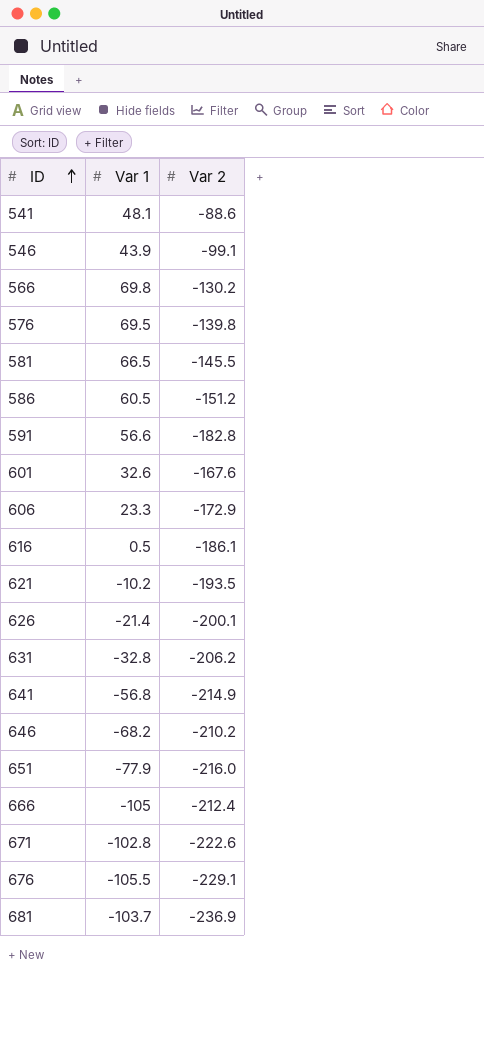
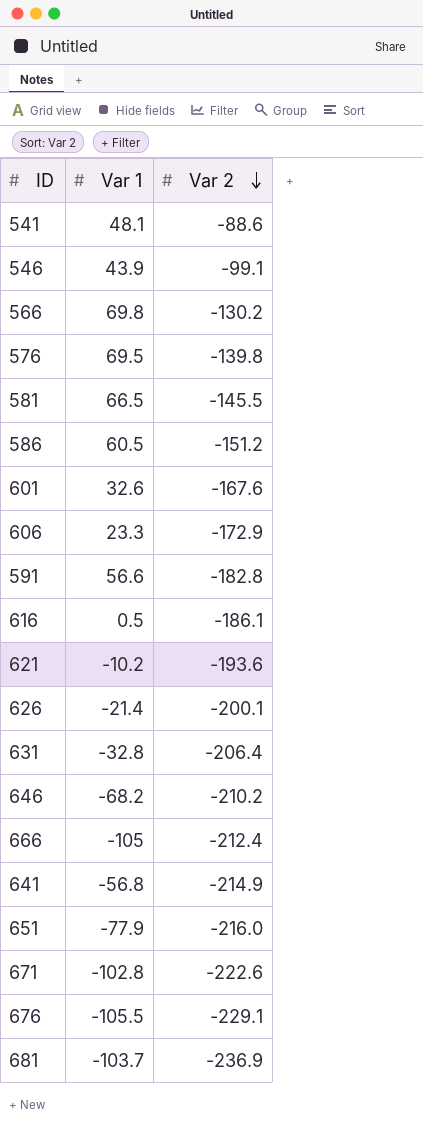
row order: ID ascending -> Var 2 descending
621 | Var 2: -193.5 -> -193.6
631 | Var 2: -206.2 -> -206.4

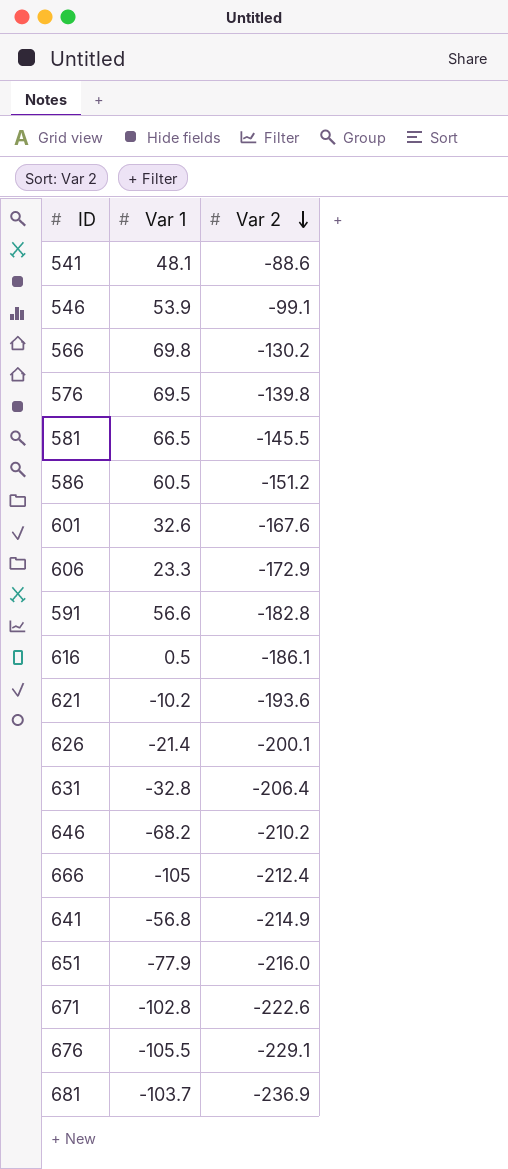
546 | Var 1: 43.9 -> 53.9

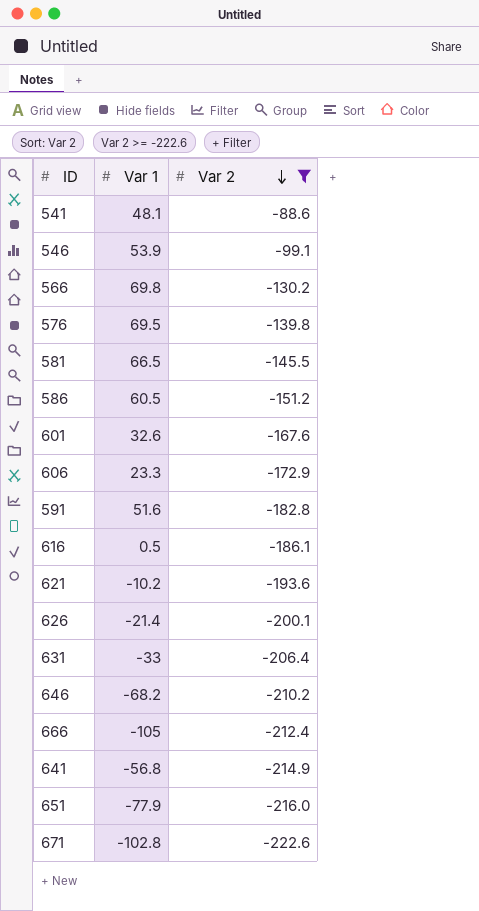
filter: none -> Var 2 >= -222.6
591 | Var 1: 56.6 -> 51.6
631 | Var 1: -32.8 -> -33

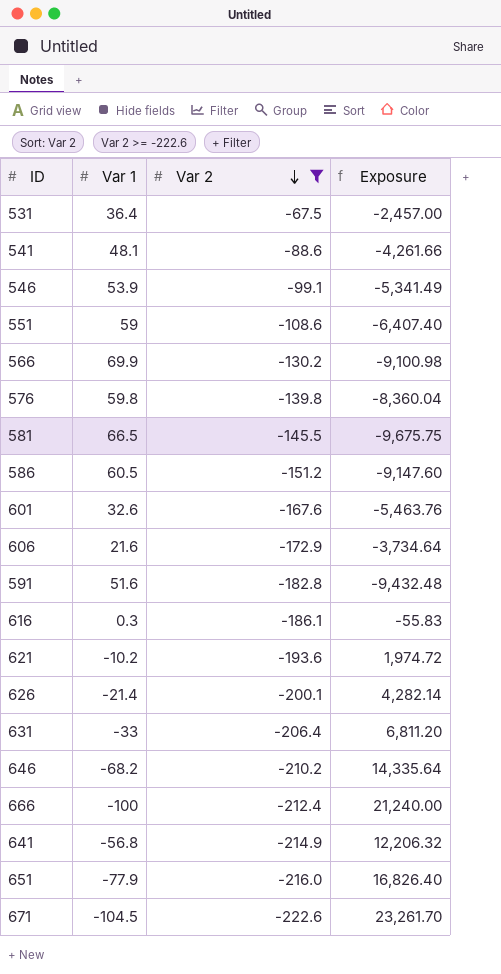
column Exposure | formula: none -> [Var 1] * [Var 2]
row 531: none -> 36.4 | -67.5 | -2,457.00
row 551: none -> 59 | -108.6 | -6,407.40
566 | Var 1: 69.8 -> 69.9
576 | Var 1: 69.5 -> 59.8
606 | Var 1: 23.3 -> 21.6
616 | Var 1: 0.5 -> 0.3
666 | Var 1: -105 -> -100
671 | Var 1: -102.8 -> -104.5

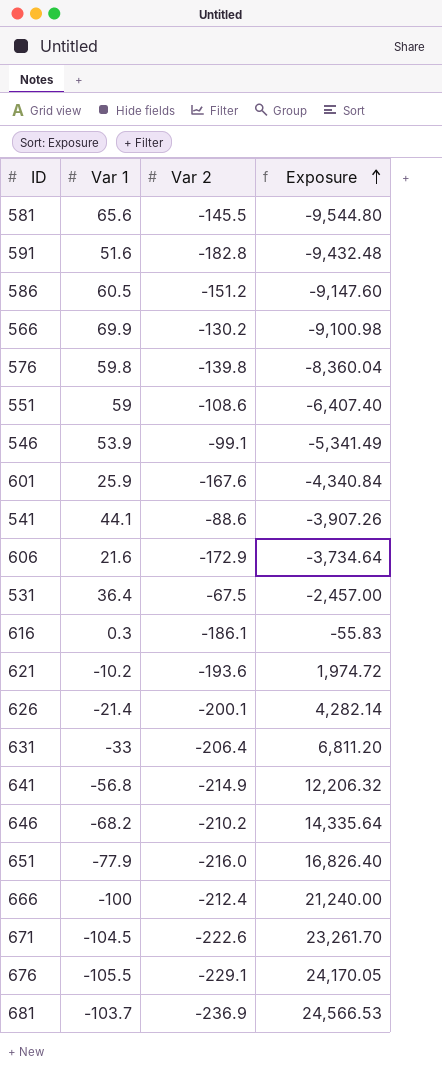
filter: Var 2 >= -222.6 -> none
row order: Var 2 descending -> Exposure ascending
581 | Var 1: 66.5 -> 65.6
581 | Exposure: -9,675.75 -> -9,544.80
601 | Var 1: 32.6 -> 25.9
601 | Exposure: -5,463.76 -> -4,340.84
541 | Var 1: 48.1 -> 44.1
541 | Exposure: -4,261.66 -> -3,907.26

